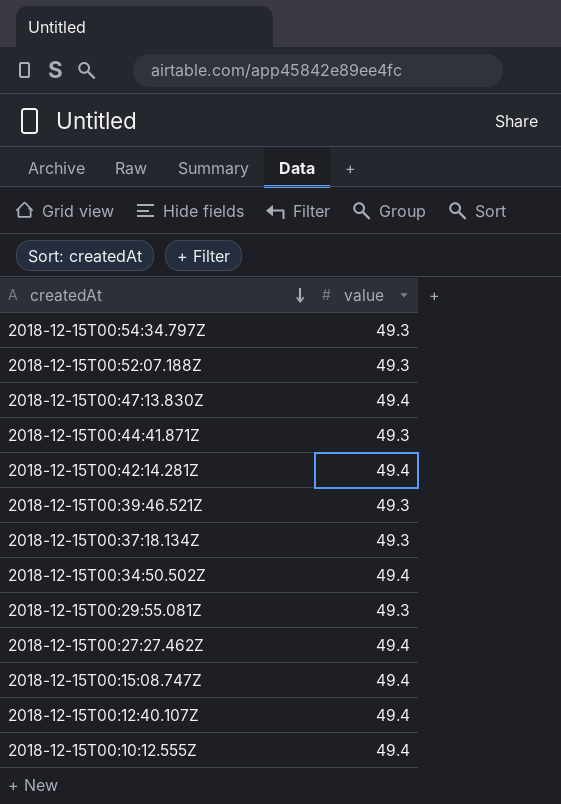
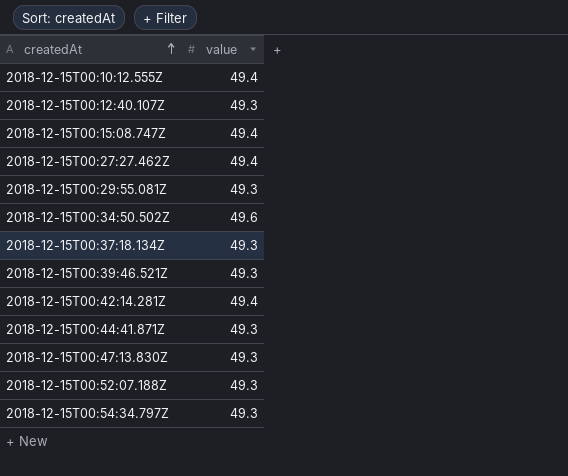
row order: createdAt descending -> createdAt ascending
2018-12-15T00:12:40.107Z | value: 49.4 -> 49.3
2018-12-15T00:34:50.502Z | value: 49.4 -> 49.6
2018-12-15T00:47:13.830Z | value: 49.4 -> 49.3

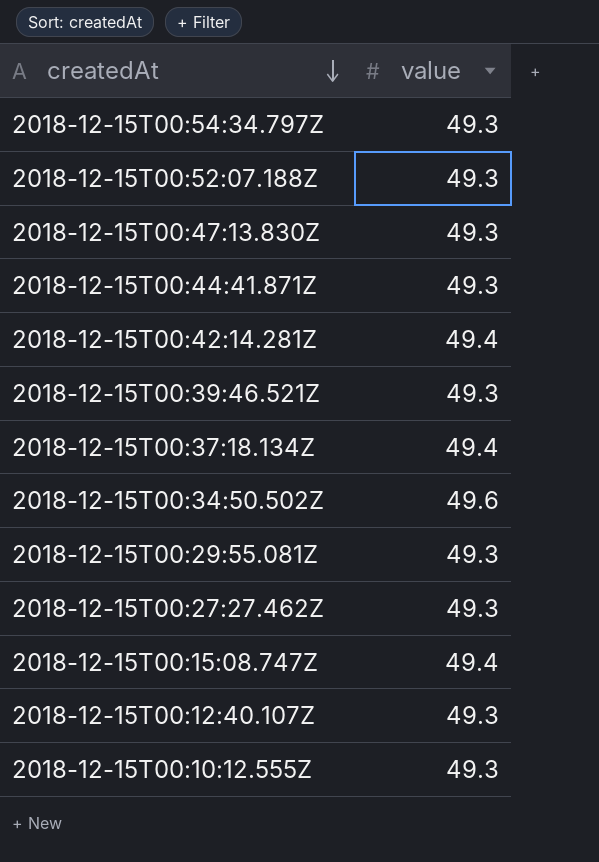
row order: createdAt ascending -> createdAt descending
2018-12-15T00:37:18.134Z | value: 49.3 -> 49.4
2018-12-15T00:27:27.462Z | value: 49.4 -> 49.3
2018-12-15T00:10:12.555Z | value: 49.4 -> 49.3

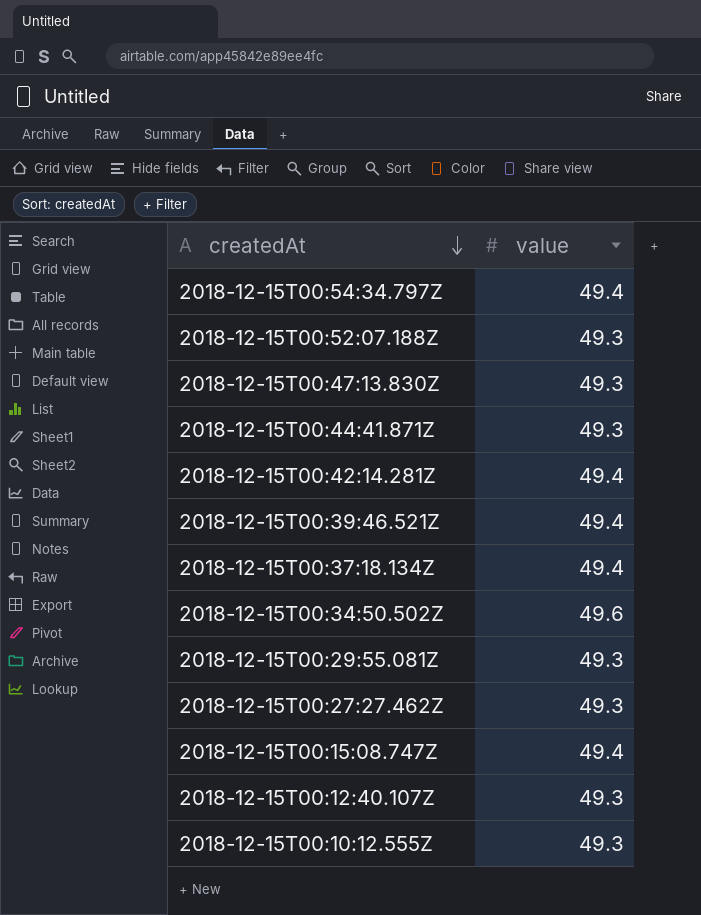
2018-12-15T00:54:34.797Z | value: 49.3 -> 49.4
2018-12-15T00:39:46.521Z | value: 49.3 -> 49.4

